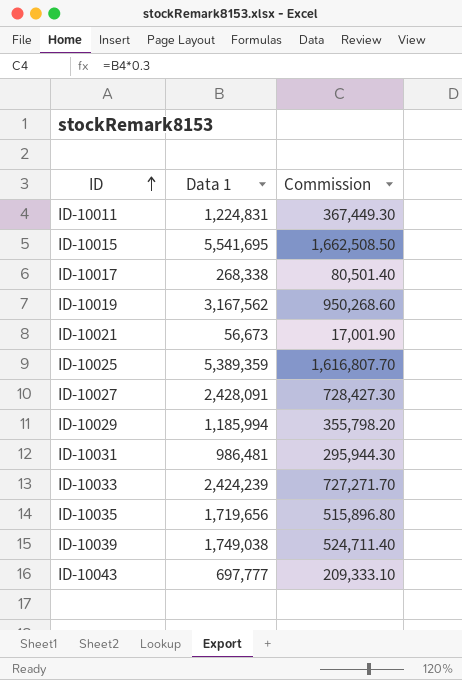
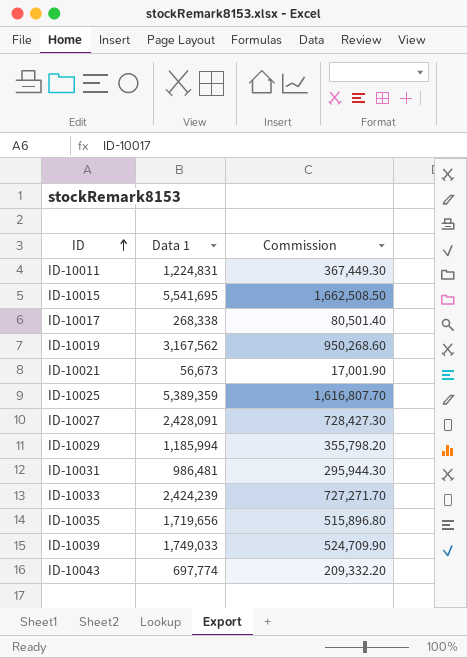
ID-10039 | Data 1: 1,749,038 -> 1,749,033
ID-10039 | Commission: 524,711.40 -> 524,709.90
ID-10043 | Data 1: 697,777 -> 697,774
ID-10043 | Commission: 209,333.10 -> 209,332.20

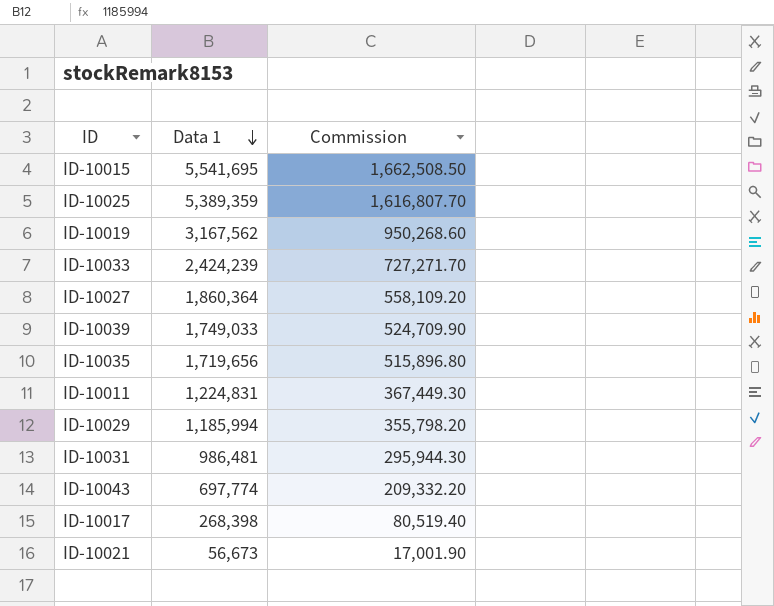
row order: ID ascending -> Data 1 descending
ID-10027 | Data 1: 2,428,091 -> 1,860,364
ID-10027 | Commission: 728,427.30 -> 558,109.20
ID-10017 | Data 1: 268,338 -> 268,398
ID-10017 | Commission: 80,501.40 -> 80,519.40

